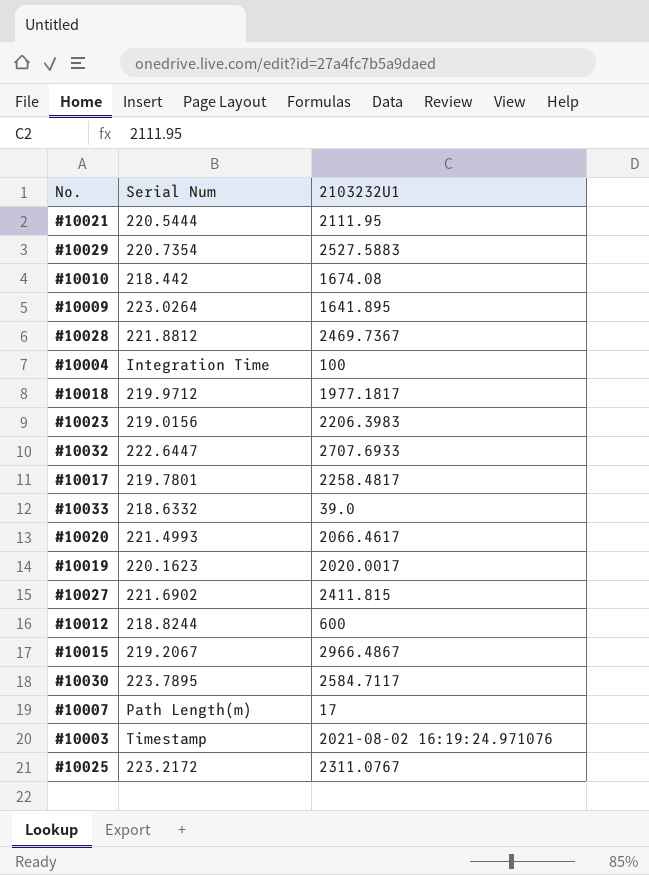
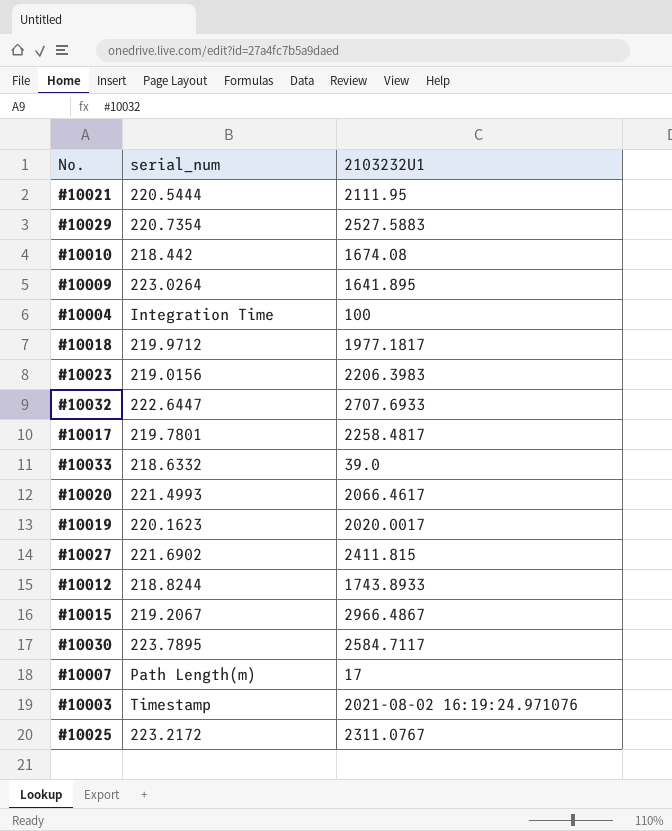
column name: Serial Num -> serial_num
row #10028: 221.8812 | 2469.7367 -> none
#10012 | 2103232U1: 600 -> 1743.8933

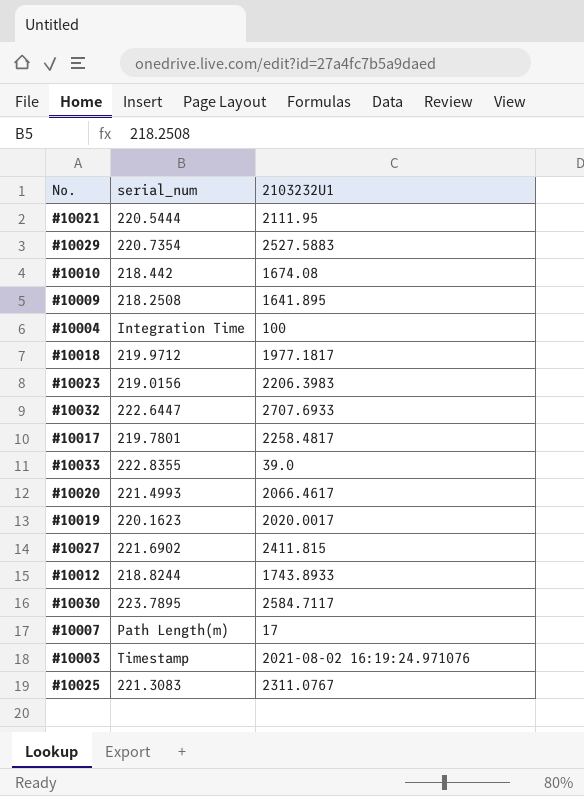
row #10015: 219.2067 | 2966.4867 -> none
#10009 | serial_num: 223.0264 -> 218.2508
#10033 | serial_num: 218.6332 -> 222.8355
#10025 | serial_num: 223.2172 -> 221.3083

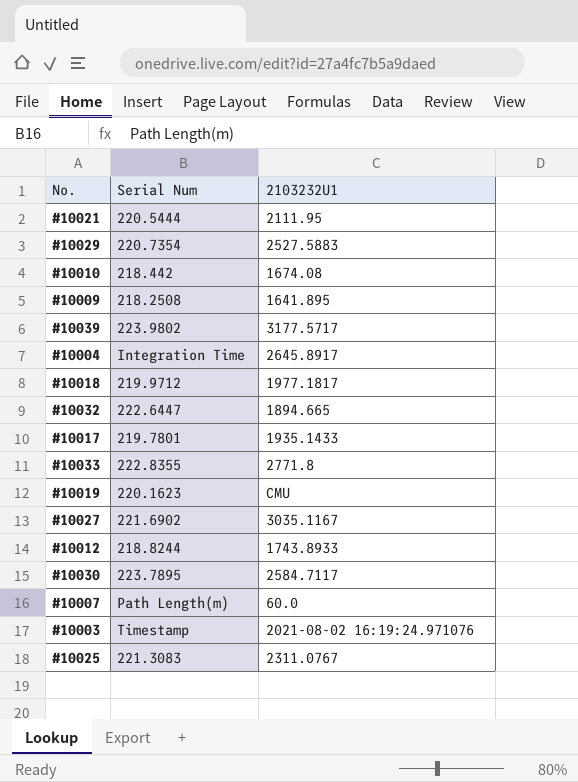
column name: serial_num -> Serial Num
row #10023: 219.0156 | 2206.3983 -> none
row #10020: 221.4993 | 2066.4617 -> none
row #10039: none -> 223.9802 | 3177.5717
#10004 | 2103232U1: 100 -> 2645.8917
#10032 | 2103232U1: 2707.6933 -> 1894.665
#10017 | 2103232U1: 2258.4817 -> 1935.1433
#10033 | 2103232U1: 39.0 -> 2771.8
#10019 | 2103232U1: 2020.0017 -> CMU
#10027 | 2103232U1: 2411.815 -> 3035.1167
#10007 | 2103232U1: 17 -> 60.0

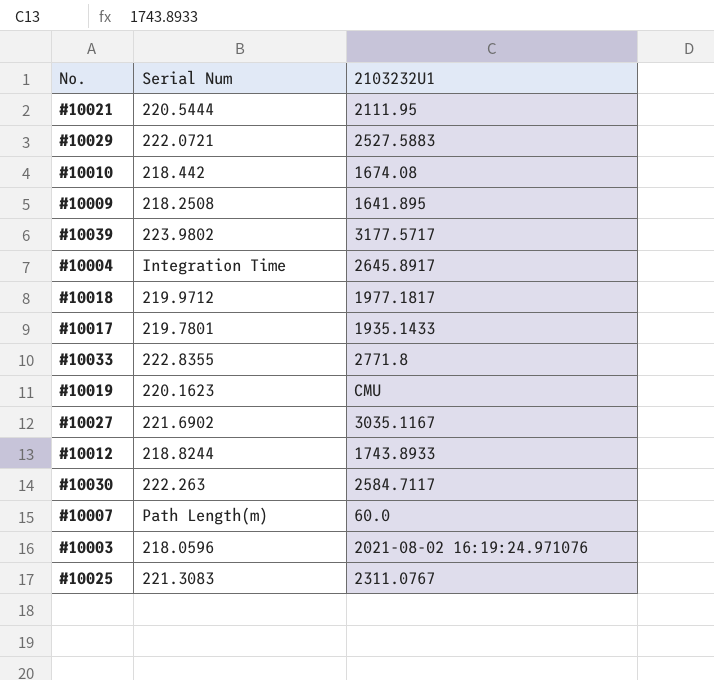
row #10032: 222.6447 | 1894.665 -> none
#10029 | Serial Num: 220.7354 -> 222.0721
#10030 | Serial Num: 223.7895 -> 222.263
#10003 | Serial Num: Timestamp -> 218.0596

